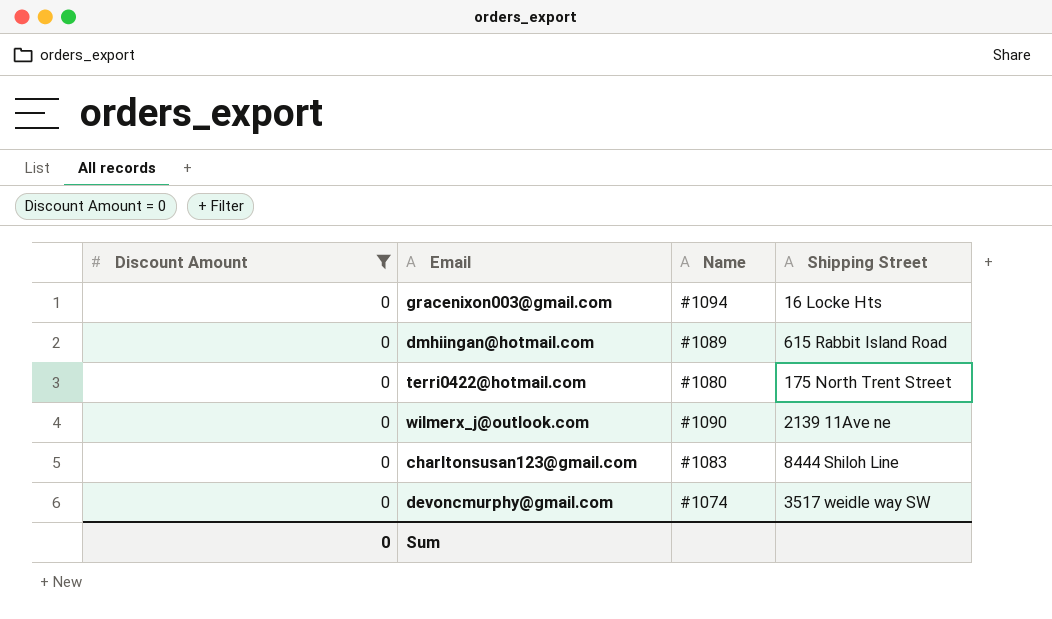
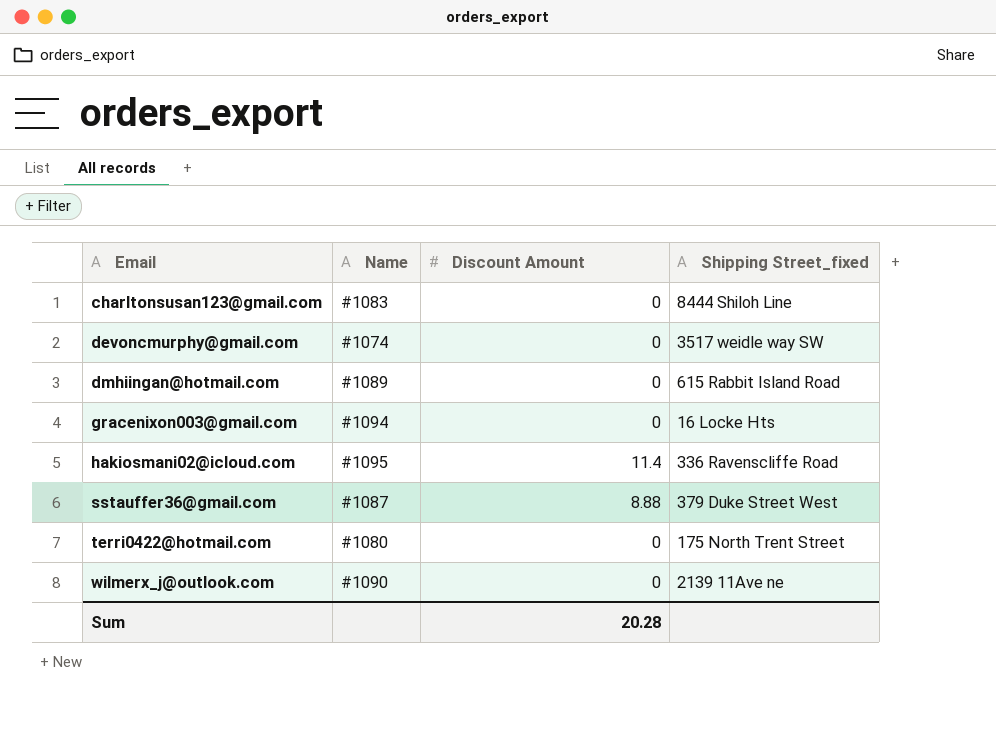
filter: Discount Amount = 0 -> none
row order: none -> Email ascending
column Discount Amount | position: 1 -> 3
column name: Shipping Street -> Shipping Street_fixed
Sum | Discount Amount: 0 -> 20.28

